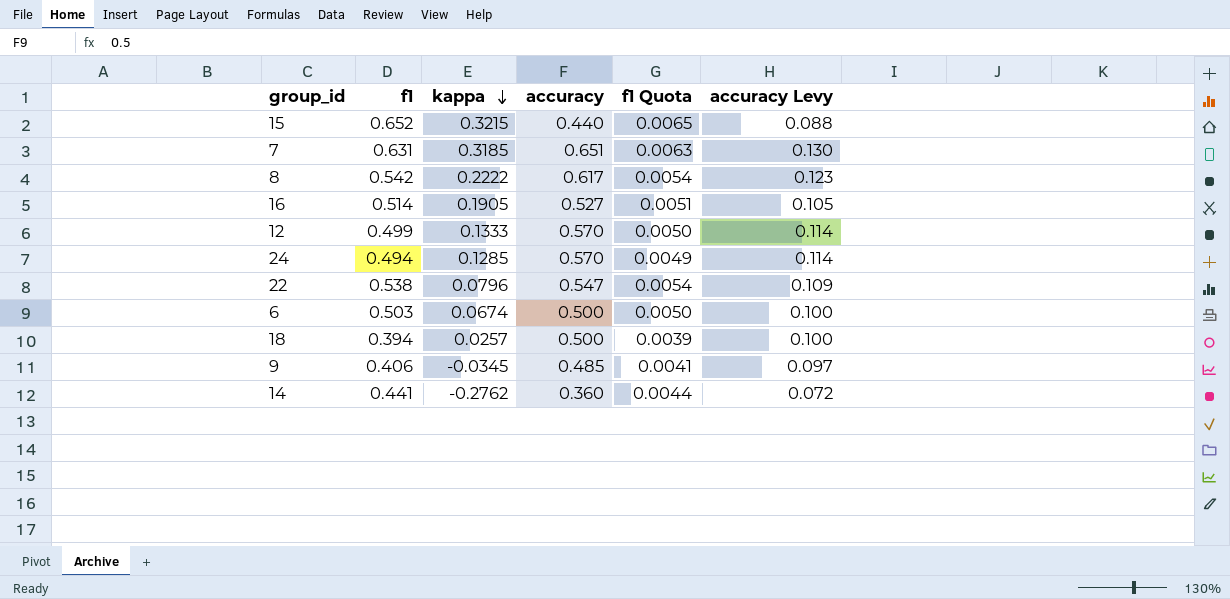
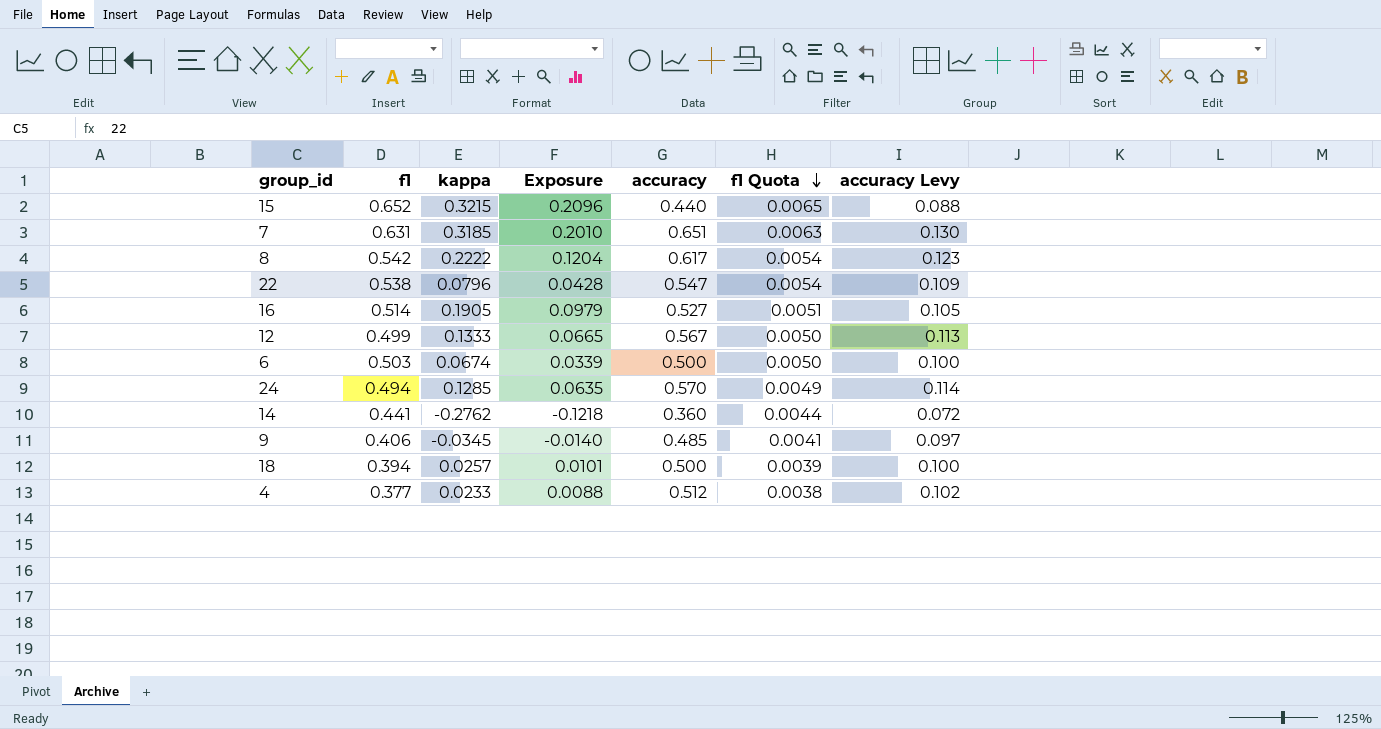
row order: kappa descending -> f1 Quota descending
column Exposure | formula: none -> [f1] * [kappa]
12 | accuracy: 0.570 -> 0.567
12 | accuracy Levy: 0.114 -> 0.113
row 4: none -> 0.377 | 0.0233 | 0.0088 | 0.512 | 0.0038 | 0.102

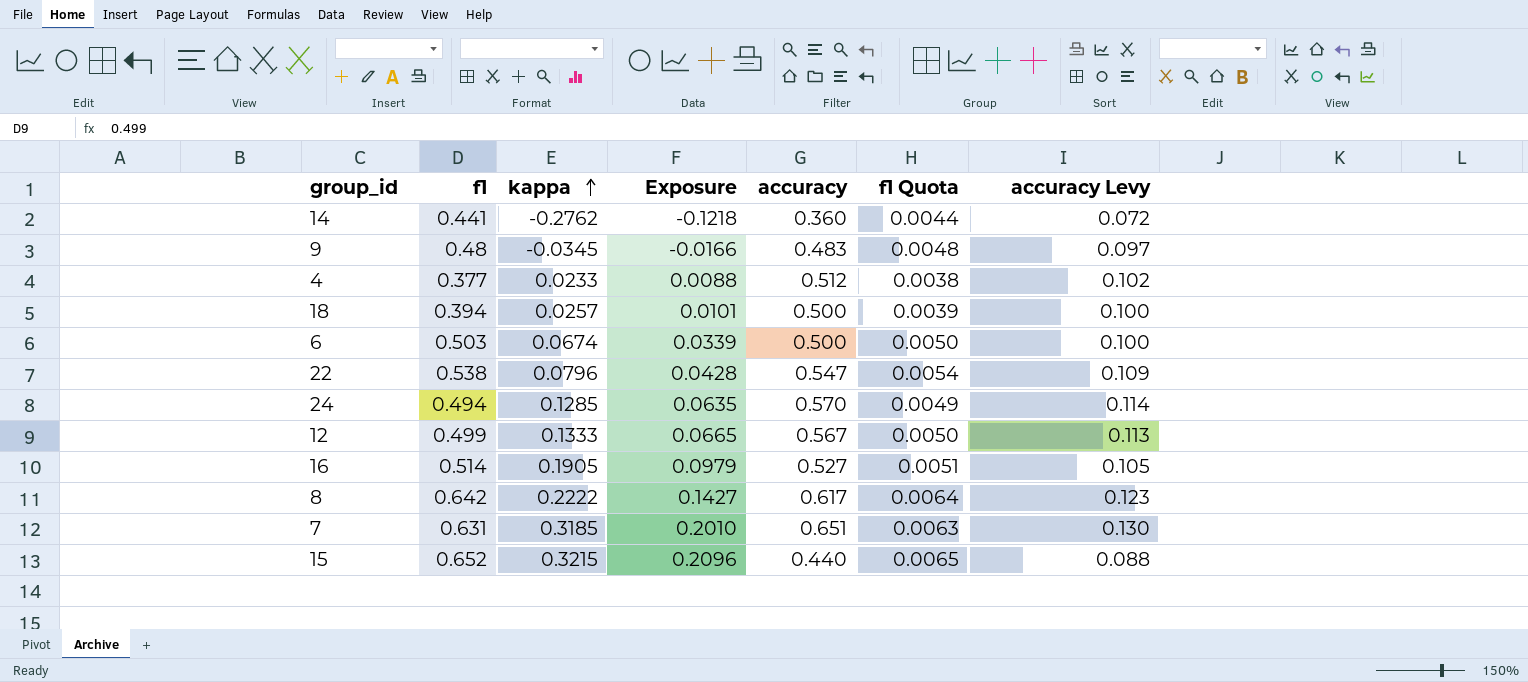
row order: f1 Quota descending -> kappa ascending
9 | f1: 0.406 -> 0.48
9 | Exposure: -0.0140 -> -0.0166
9 | accuracy: 0.485 -> 0.483
9 | f1 Quota: 0.0041 -> 0.0048
8 | f1: 0.542 -> 0.642
8 | Exposure: 0.1204 -> 0.1427
8 | f1 Quota: 0.0054 -> 0.0064

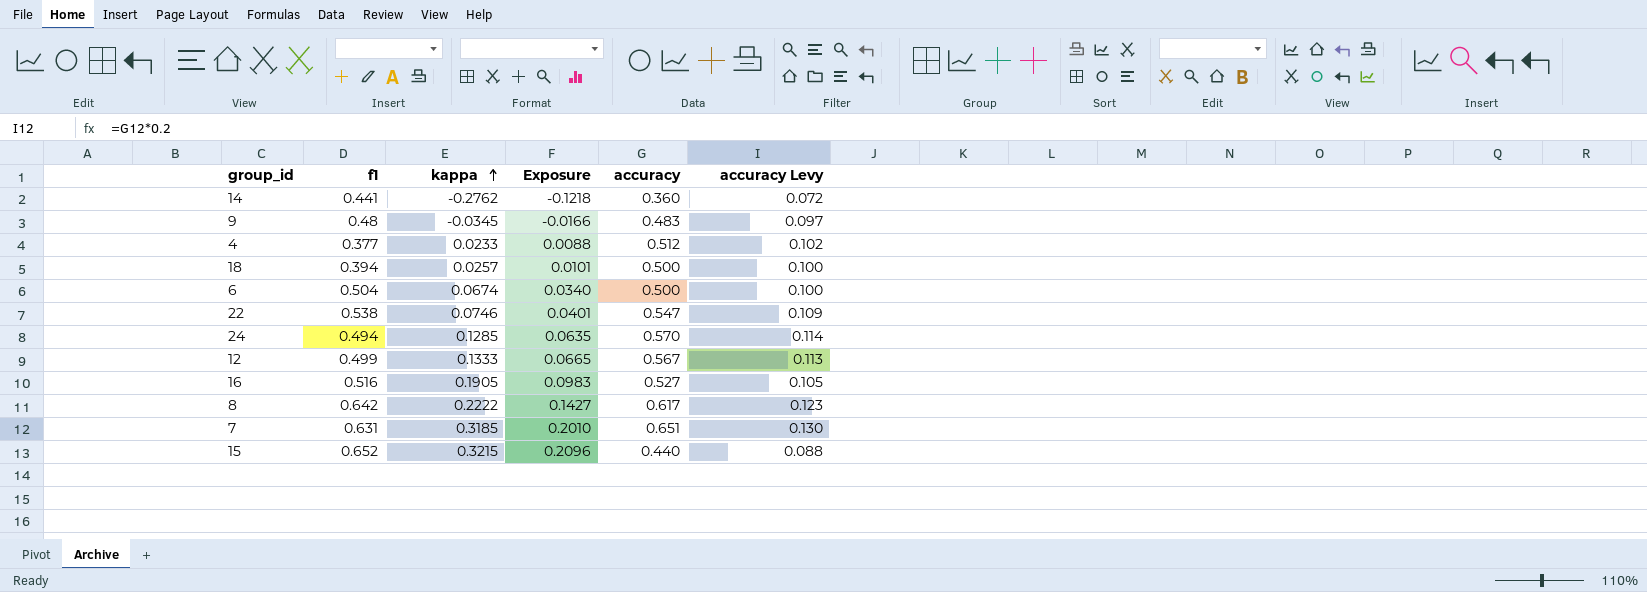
column f1 Quota | formula: [f1] * 0.01 -> none
6 | f1: 0.503 -> 0.504
6 | Exposure: 0.0339 -> 0.0340
22 | kappa: 0.0796 -> 0.0746
22 | Exposure: 0.0428 -> 0.0401
16 | f1: 0.514 -> 0.516
16 | Exposure: 0.0979 -> 0.0983

